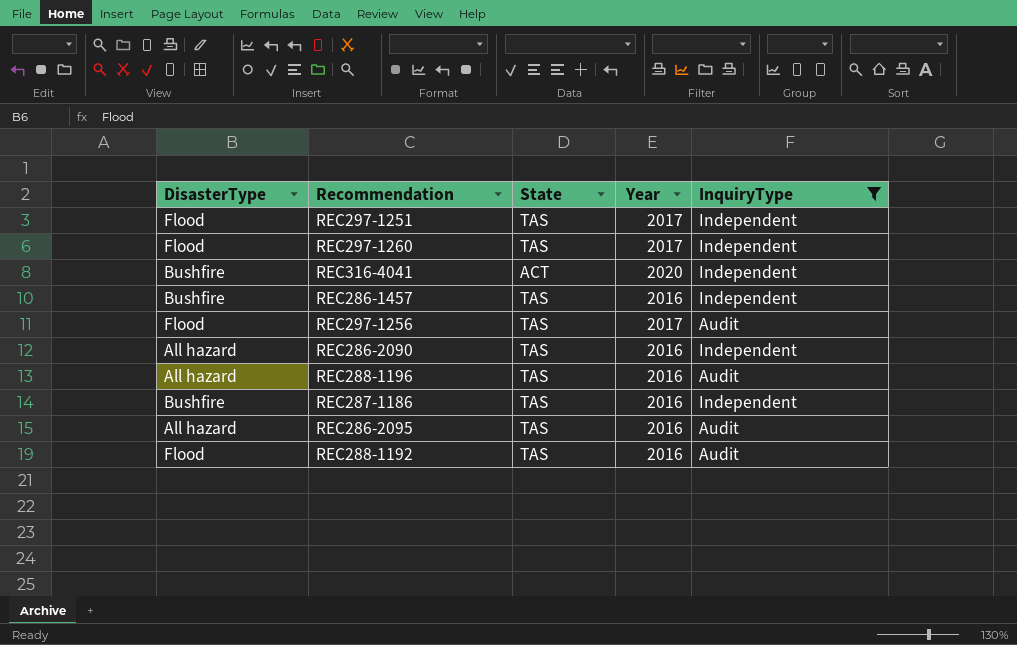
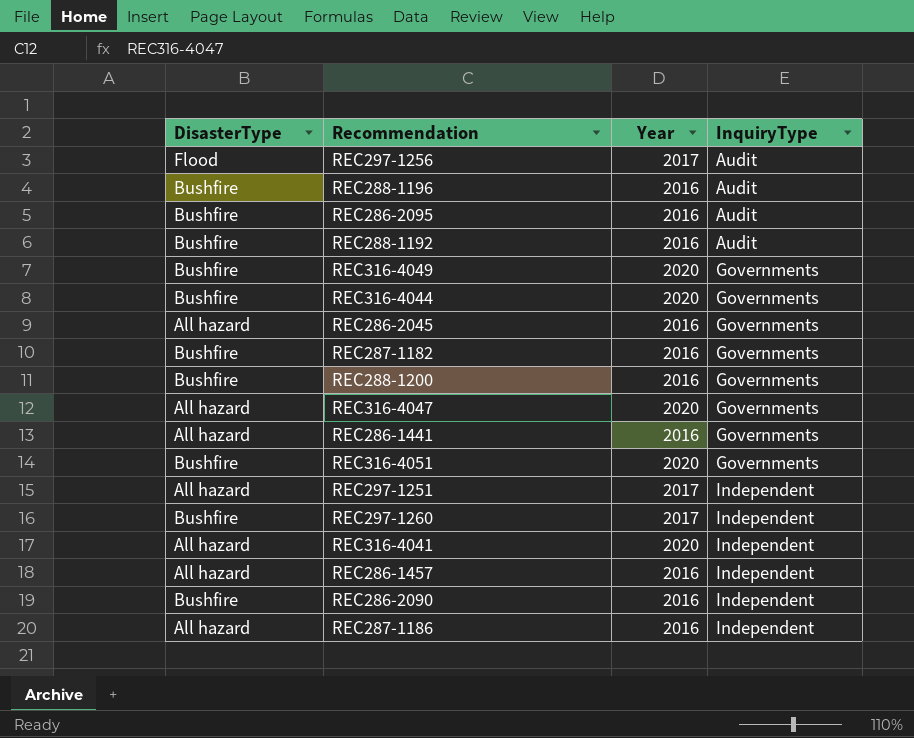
filter: InquiryType != Governments -> none
row order: none -> InquiryType ascending
column State | position: 3 -> none
REC288-1196 | DisasterType: All hazard -> Bushfire
REC286-2095 | DisasterType: All hazard -> Bushfire
REC288-1192 | DisasterType: Flood -> Bushfire
REC297-1251 | DisasterType: Flood -> All hazard
REC297-1260 | DisasterType: Flood -> Bushfire
REC316-4041 | DisasterType: Bushfire -> All hazard
REC286-1457 | DisasterType: Bushfire -> All hazard
REC286-2090 | DisasterType: All hazard -> Bushfire
REC287-1186 | DisasterType: Bushfire -> All hazard

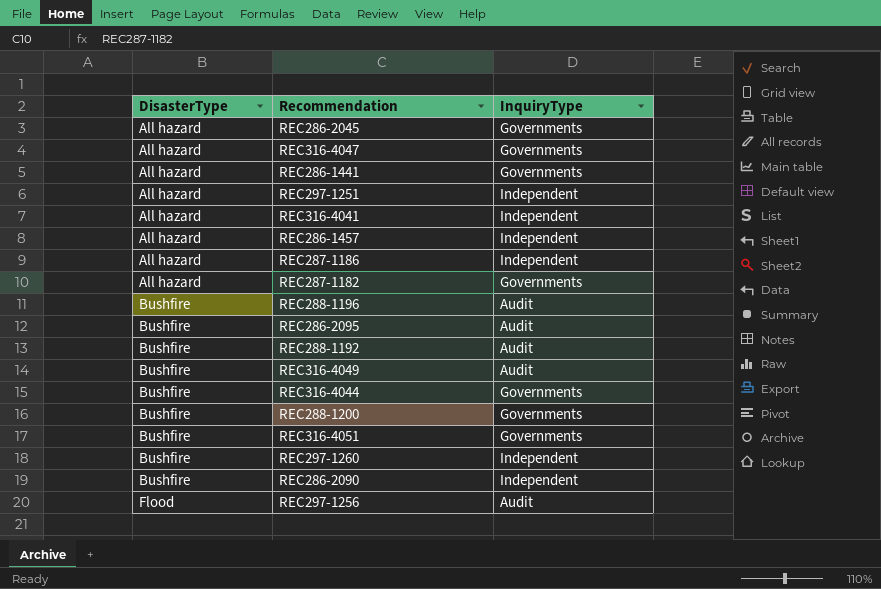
row order: InquiryType ascending -> DisasterType ascending
column Year | position: 3 -> none
REC287-1182 | DisasterType: Bushfire -> All hazard
REC316-4049 | InquiryType: Governments -> Audit

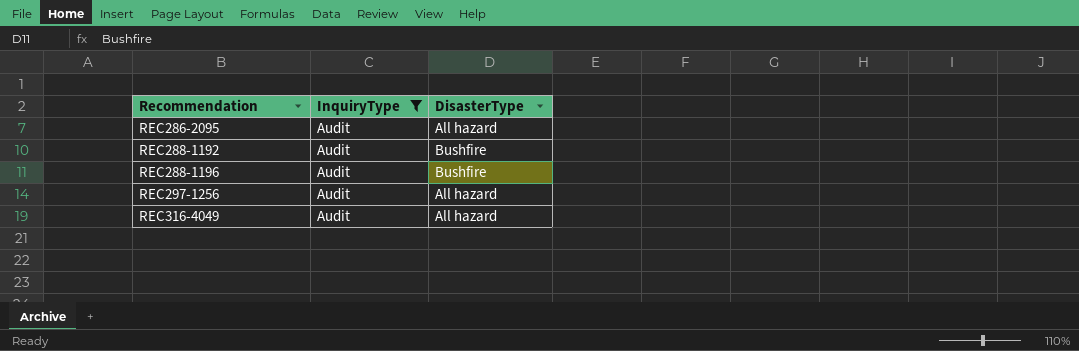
filter: none -> InquiryType = Audit
row order: DisasterType ascending -> Recommendation ascending
column DisasterType | position: 1 -> 3
REC286-2095 | DisasterType: Bushfire -> All hazard
REC297-1256 | DisasterType: Flood -> All hazard
REC316-4049 | DisasterType: Bushfire -> All hazard

